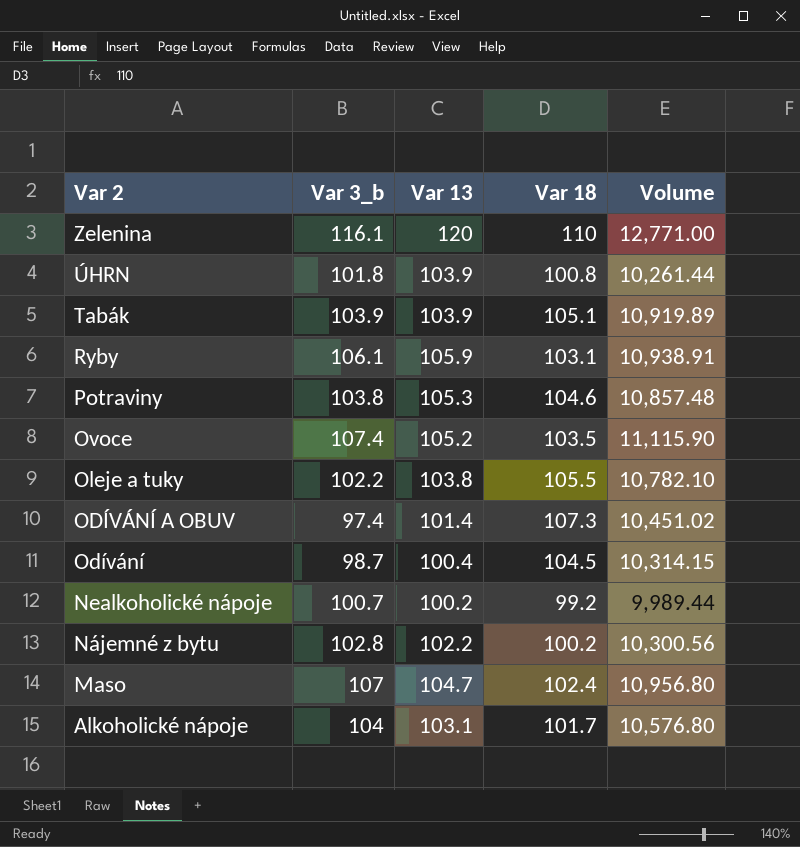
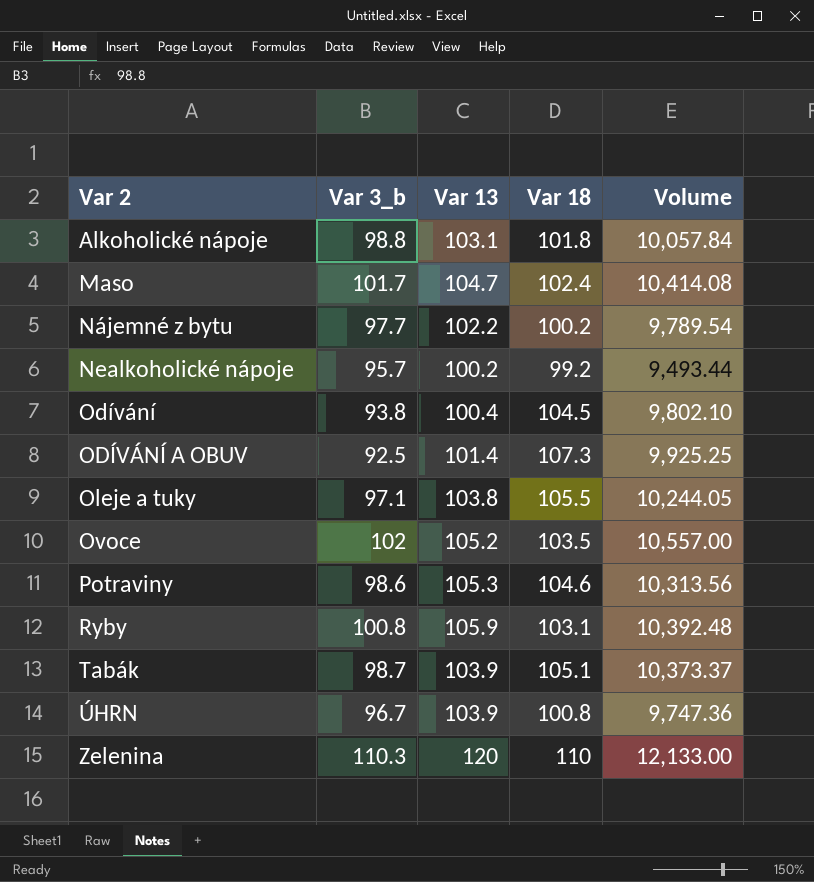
row order: Var 2 descending -> Var 2 ascending
Alkoholické nápoje | Var 3_b: 104 -> 98.8
Alkoholické nápoje | Var 18: 101.7 -> 101.8
Alkoholické nápoje | Volume: 10,576.80 -> 10,057.84
Maso | Var 3_b: 107 -> 101.7
Maso | Volume: 10,956.80 -> 10,414.08
Nájemné z bytu | Var 3_b: 102.8 -> 97.7
Nájemné z bytu | Volume: 10,300.56 -> 9,789.54
Nealkoholické nápoje | Var 3_b: 100.7 -> 95.7
Nealkoholické nápoje | Volume: 9,989.44 -> 9,493.44
Odívání | Var 3_b: 98.7 -> 93.8
Odívání | Volume: 10,314.15 -> 9,802.10
ODÍVÁNÍ A OBUV | Var 3_b: 97.4 -> 92.5
ODÍVÁNÍ A OBUV | Volume: 10,451.02 -> 9,925.25
Oleje a tuky | Var 3_b: 102.2 -> 97.1
Oleje a tuky | Volume: 10,782.10 -> 10,244.05
Ovoce | Var 3_b: 107.4 -> 102
Ovoce | Volume: 11,115.90 -> 10,557.00
Potraviny | Var 3_b: 103.8 -> 98.6
Potraviny | Volume: 10,857.48 -> 10,313.56
Ryby | Var 3_b: 106.1 -> 100.8
Ryby | Volume: 10,938.91 -> 10,392.48
Tabák | Var 3_b: 103.9 -> 98.7
Tabák | Volume: 10,919.89 -> 10,373.37
ÚHRN | Var 3_b: 101.8 -> 96.7
ÚHRN | Volume: 10,261.44 -> 9,747.36
Zelenina | Var 3_b: 116.1 -> 110.3
Zelenina | Volume: 12,771.00 -> 12,133.00

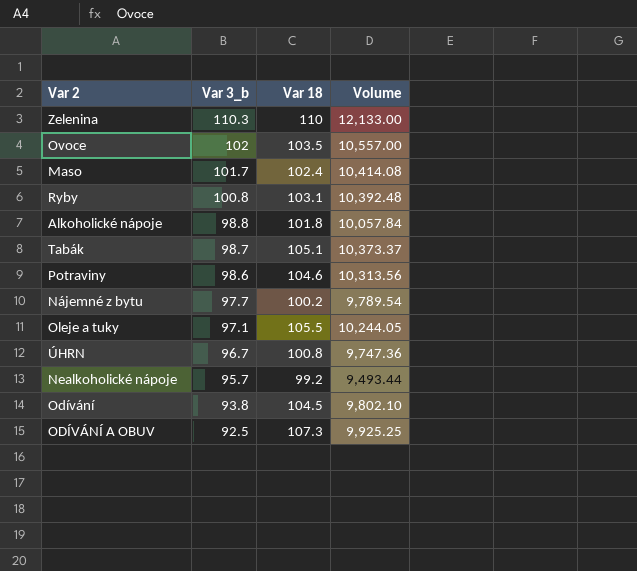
row order: Var 2 ascending -> Var 3_b descending
column Var 13 | position: 3 -> none

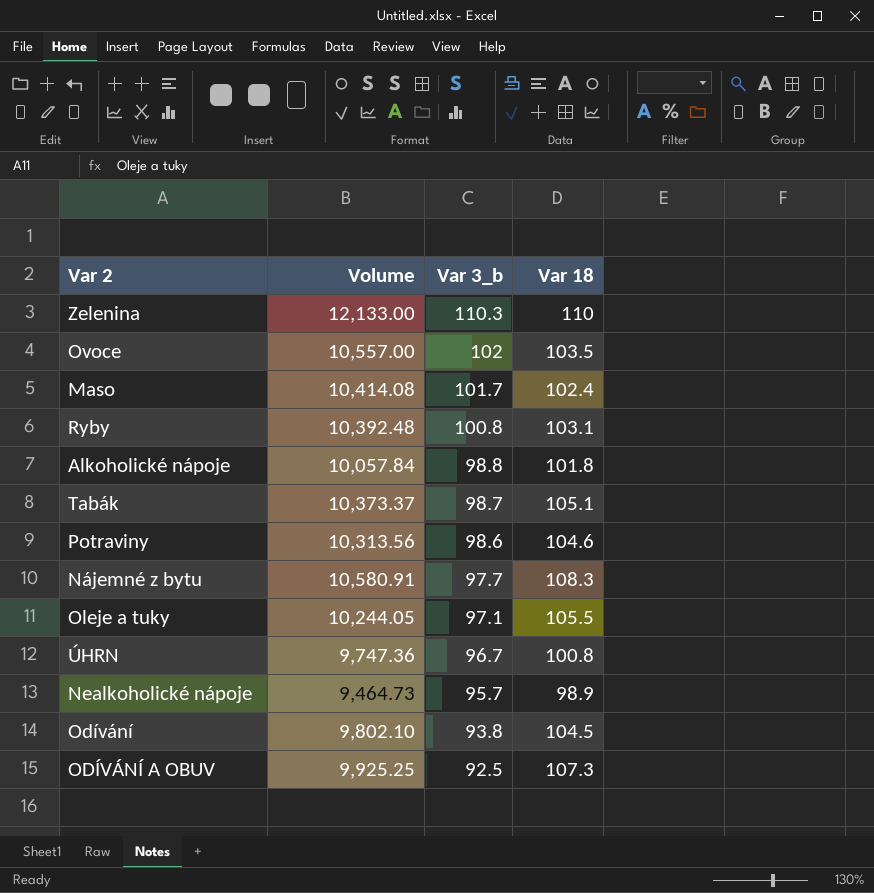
column Volume | position: 4 -> 2
Nájemné z bytu | Volume: 9,789.54 -> 10,580.91
Nájemné z bytu | Var 18: 100.2 -> 108.3
Nealkoholické nápoje | Volume: 9,493.44 -> 9,464.73
Nealkoholické nápoje | Var 18: 99.2 -> 98.9

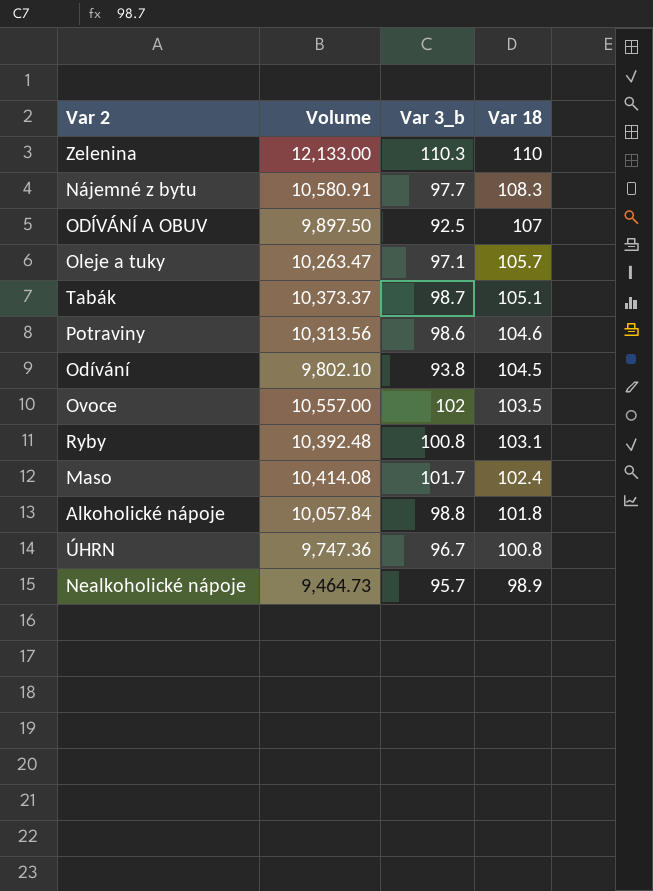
row order: Var 3_b descending -> Var 18 descending
ODÍVÁNÍ A OBUV | Volume: 9,925.25 -> 9,897.50
ODÍVÁNÍ A OBUV | Var 18: 107.3 -> 107
Oleje a tuky | Volume: 10,244.05 -> 10,263.47
Oleje a tuky | Var 18: 105.5 -> 105.7

